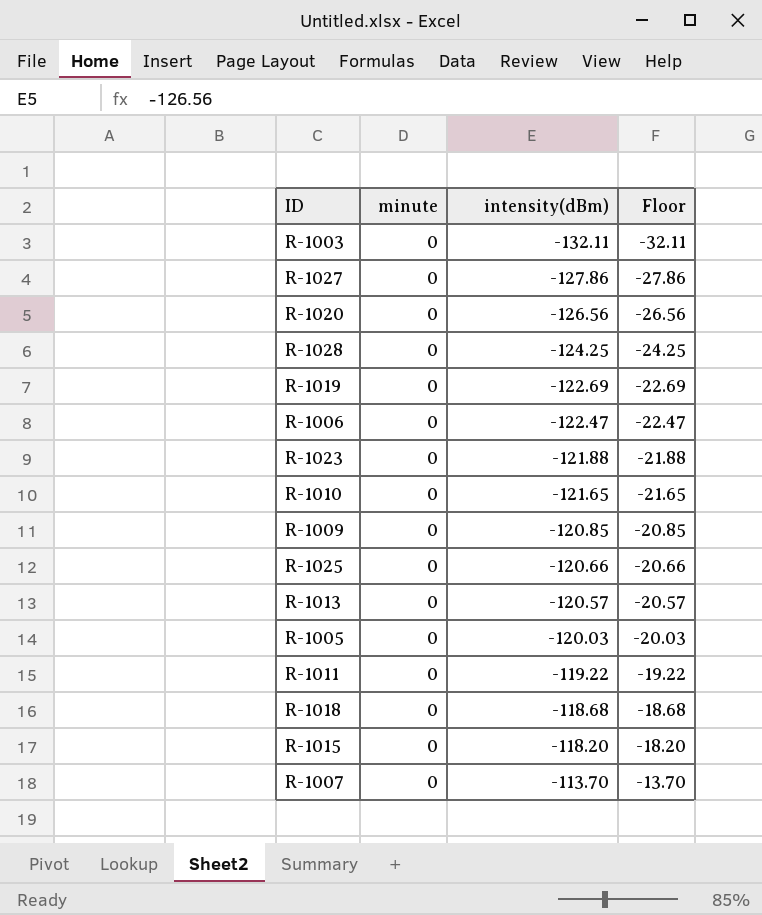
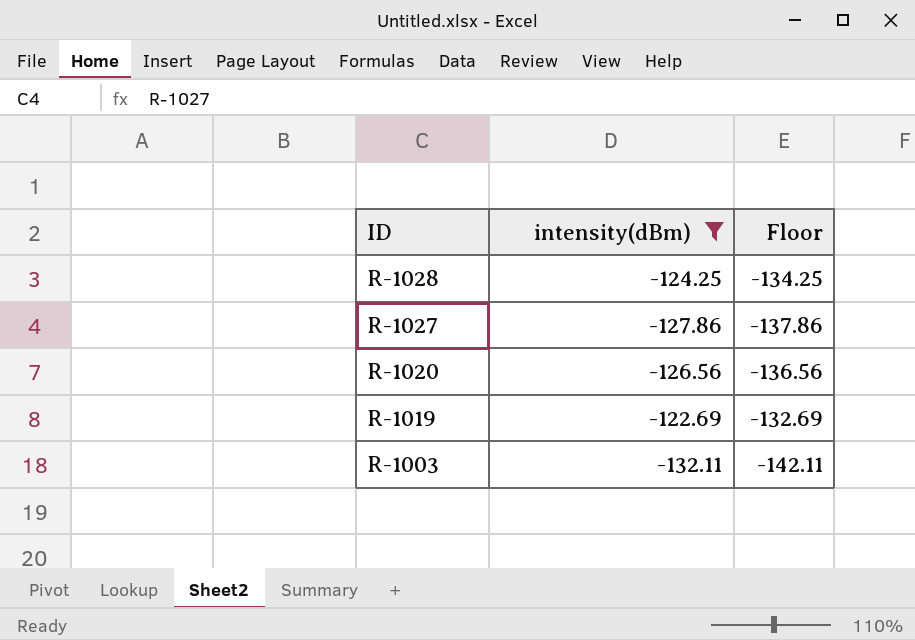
filter: none -> intensity(dBm) <= -122.69
row order: intensity(dBm) ascending -> ID descending
column minute | position: 2 -> none
column Floor | formula: [intensity(dBm)] + 100 -> [intensity(dBm)] - 10

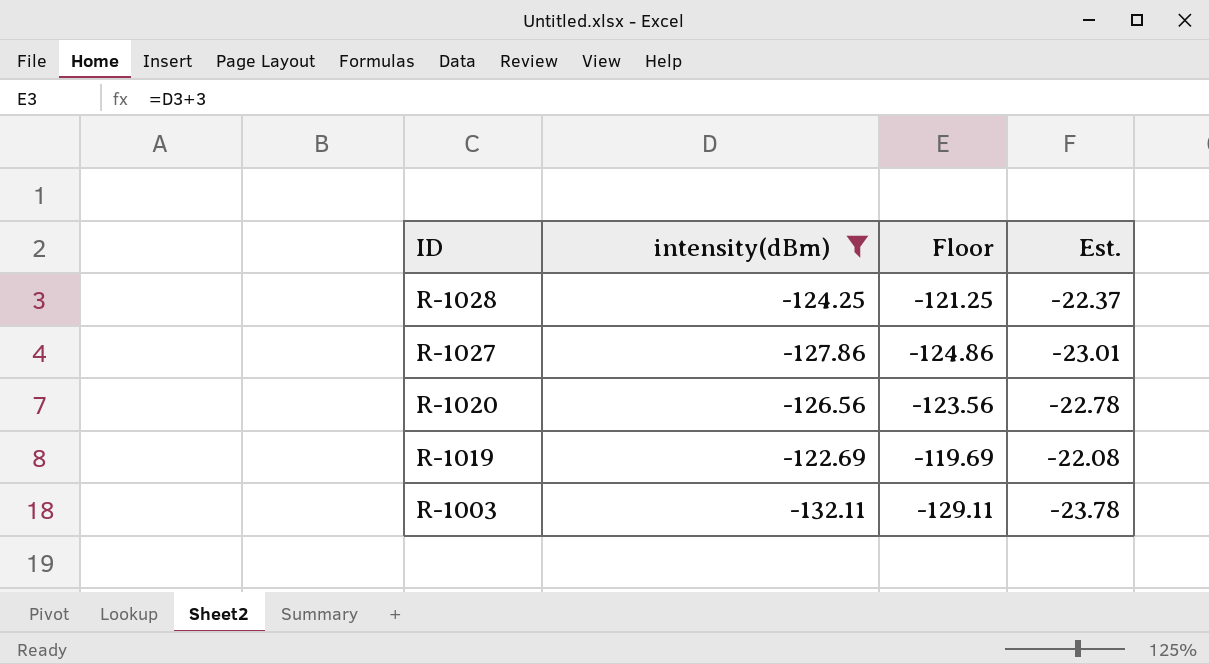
column Floor | formula: [intensity(dBm)] - 10 -> [intensity(dBm)] + 3
column Est. | formula: none -> [intensity(dBm)] * 0.18

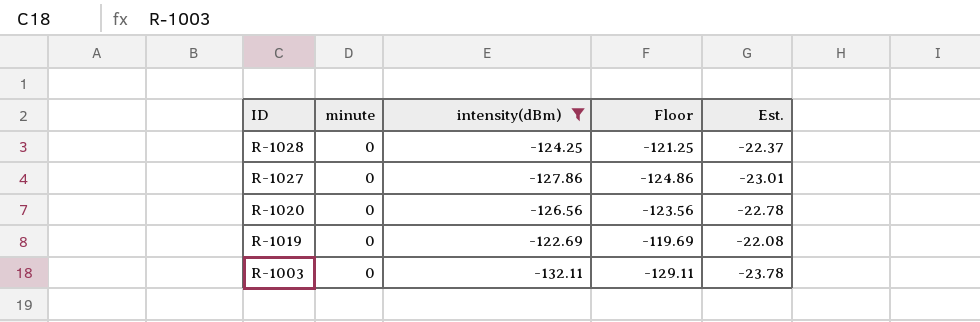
column minute | position: none -> 2

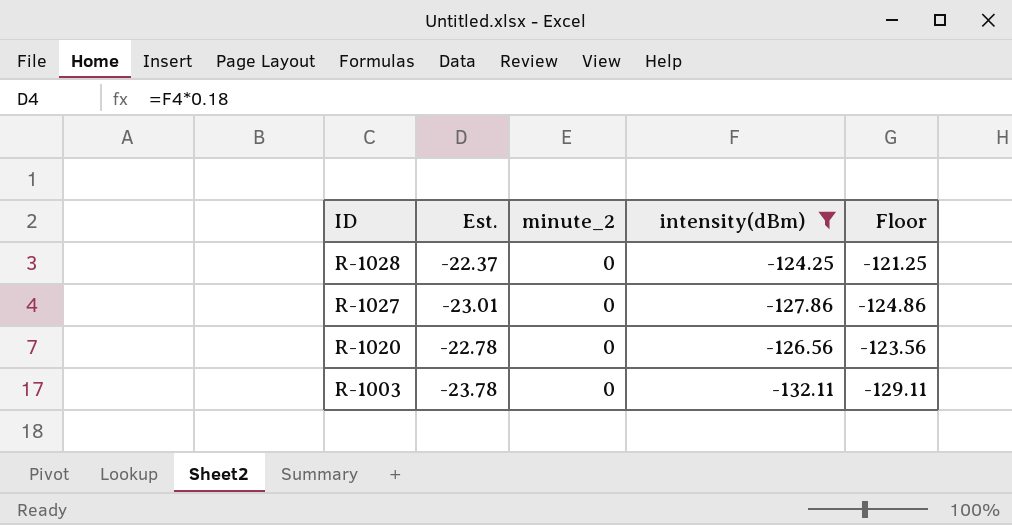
column Est. | position: 5 -> 2
column name: minute -> minute_2
row R-1019: 0 | -122.69 | -119.69 | -22.08 -> none

